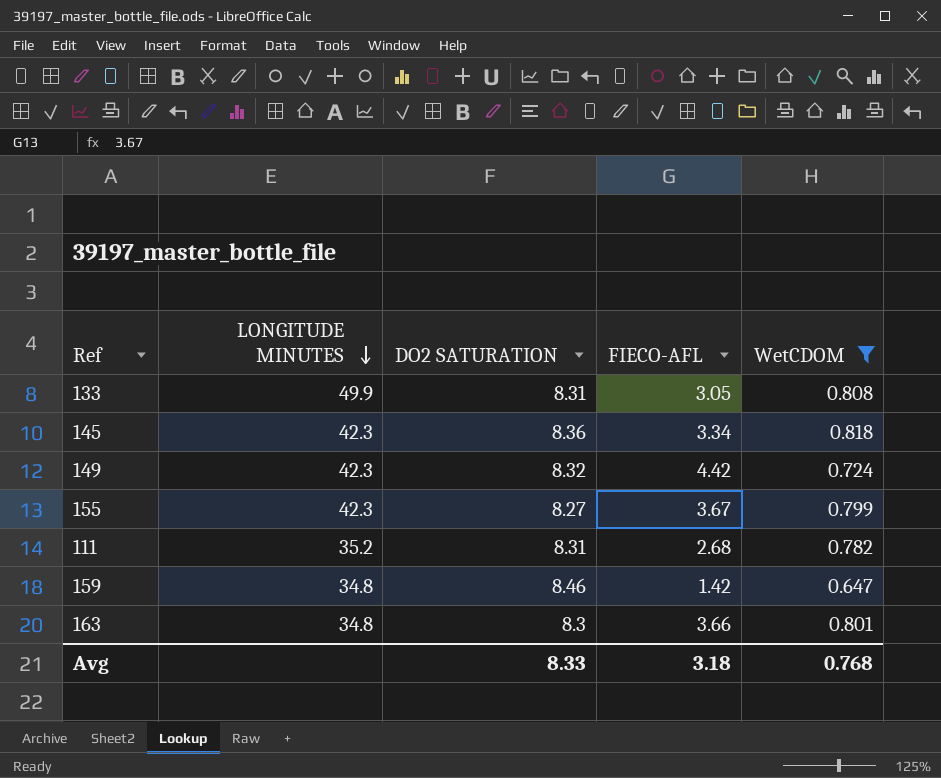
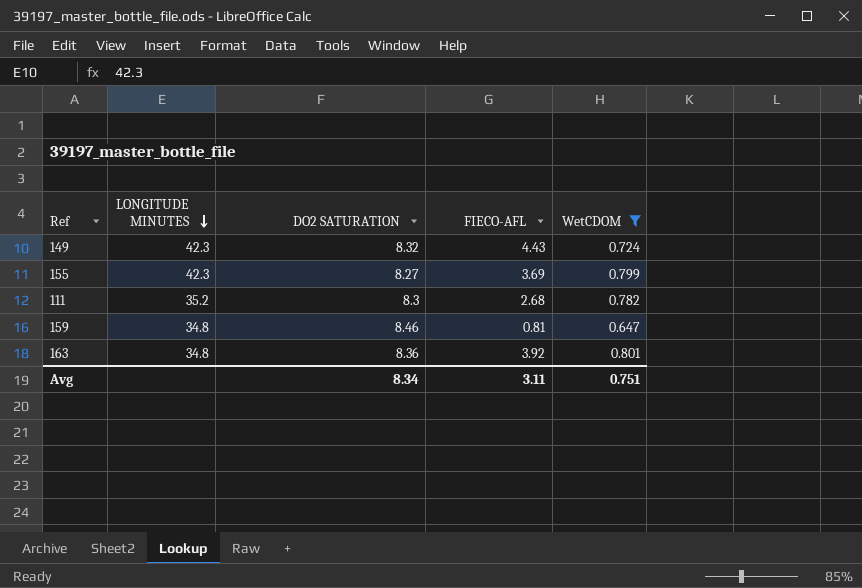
row 133: 49.9 | 8.31 | 3.05 | 0.808 -> none
row 145: 42.3 | 8.36 | 3.34 | 0.818 -> none
149 | FIECO-AFL: 4.42 -> 4.43
155 | FIECO-AFL: 3.67 -> 3.69
111 | DO2 SATURATION: 8.31 -> 8.3
159 | FIECO-AFL: 1.42 -> 0.81
163 | DO2 SATURATION: 8.3 -> 8.36
163 | FIECO-AFL: 3.66 -> 3.92
Avg | DO2 SATURATION: 8.33 -> 8.34
Avg | FIECO-AFL: 3.18 -> 3.11
Avg | WetCDOM: 0.768 -> 0.751

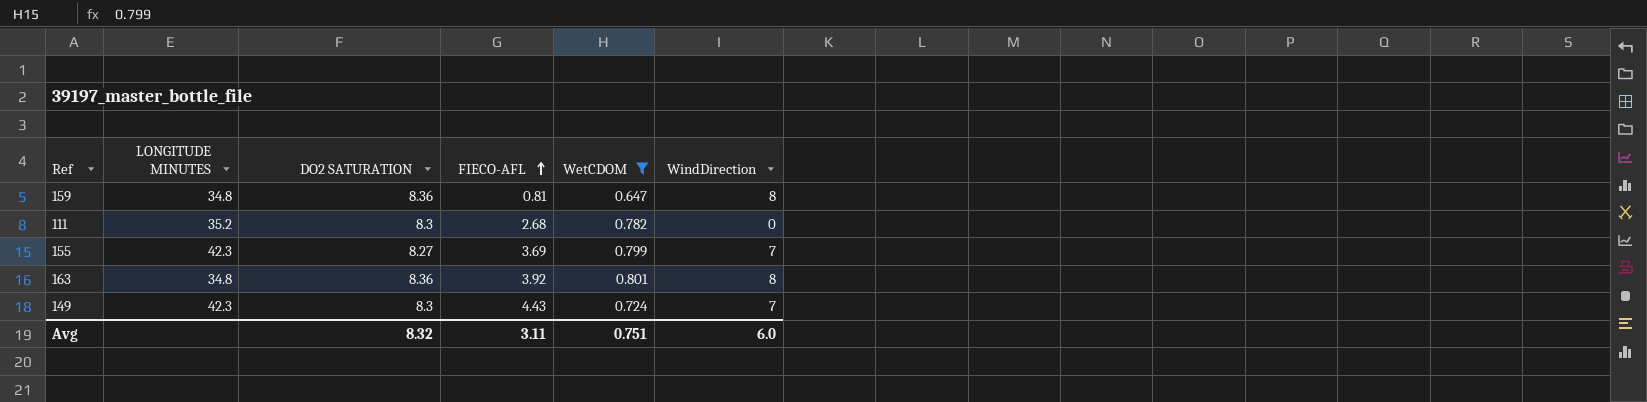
row order: LONGITUDE MINUTES descending -> FIECO-AFL ascending
column WindDirection | position: none -> 6
159 | DO2 SATURATION: 8.46 -> 8.36
149 | DO2 SATURATION: 8.32 -> 8.3
Avg | DO2 SATURATION: 8.34 -> 8.32

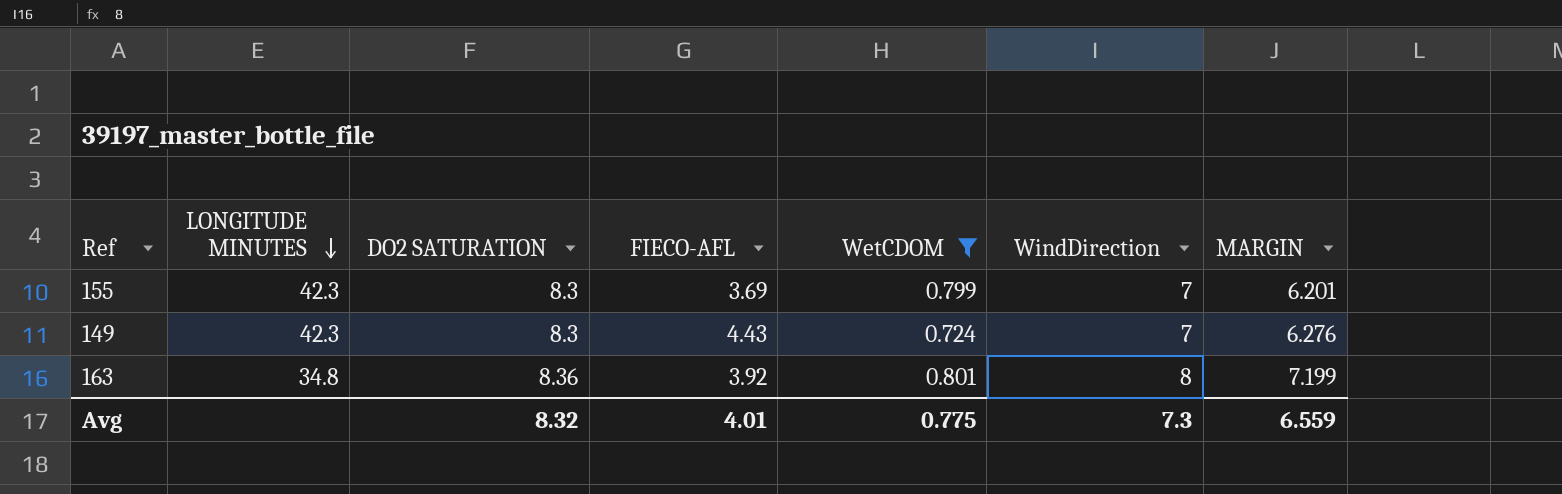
row order: FIECO-AFL ascending -> LONGITUDE MINUTES descending
column MARGIN | formula: none -> [WindDirection] - [WetCDOM]
row 159: 34.8 | 8.36 | 0.81 | 0.647 | 8 -> none
row 111: 35.2 | 8.3 | 2.68 | 0.782 | 0 -> none
155 | DO2 SATURATION: 8.27 -> 8.3
Avg | FIECO-AFL: 3.11 -> 4.01
Avg | WetCDOM: 0.751 -> 0.775
Avg | WindDirection: 6.0 -> 7.3

